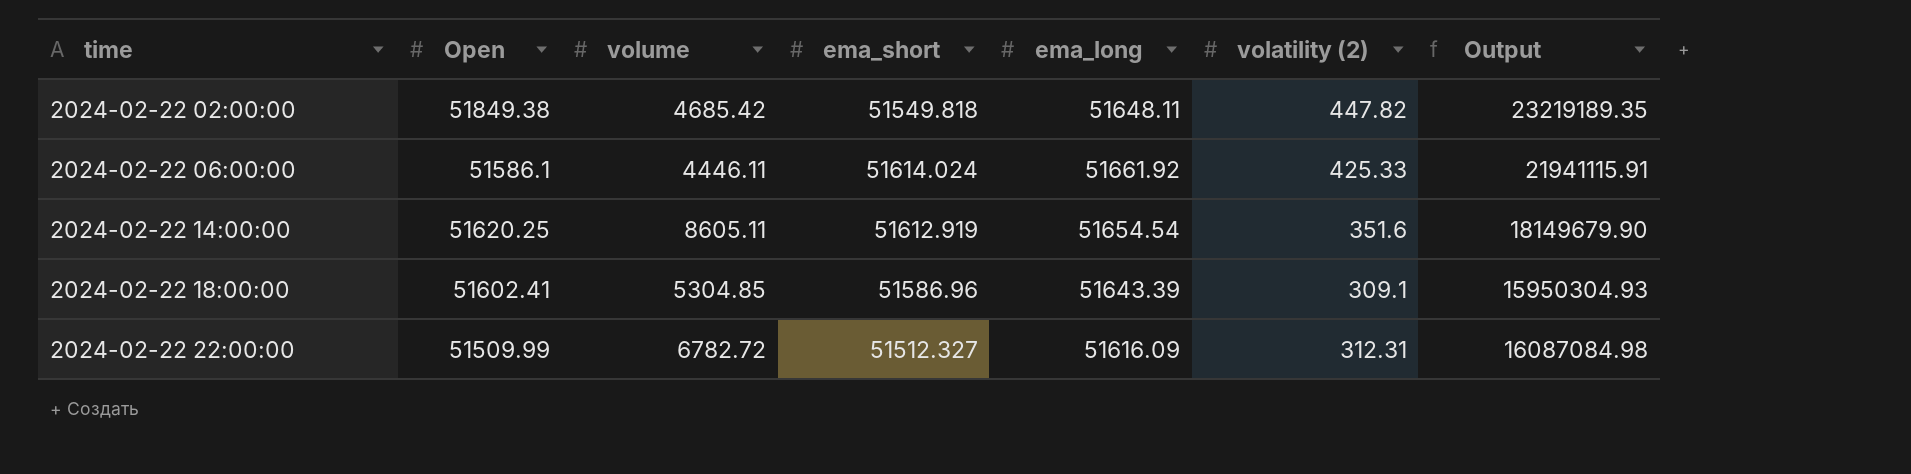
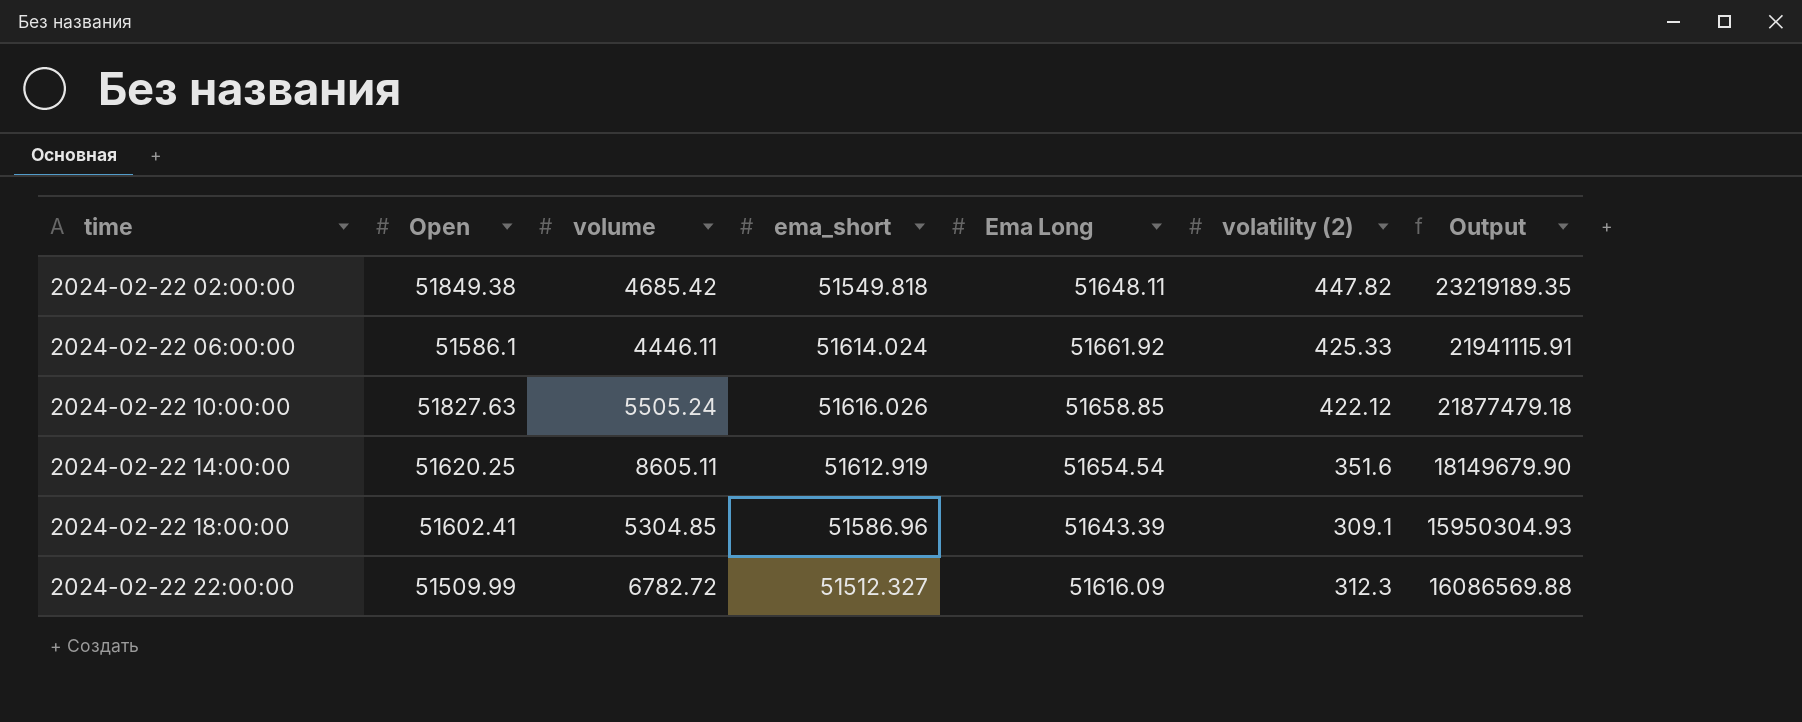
column name: ema_long -> Ema Long
row 2024-02-22 10:00:00: none -> 51827.63 | 5505.24 | 51616.026 | 51658.85 | 422.12 | 21877479.18
2024-02-22 22:00:00 | volatility (2): 312.31 -> 312.3
2024-02-22 22:00:00 | Output: 16087084.98 -> 16086569.88

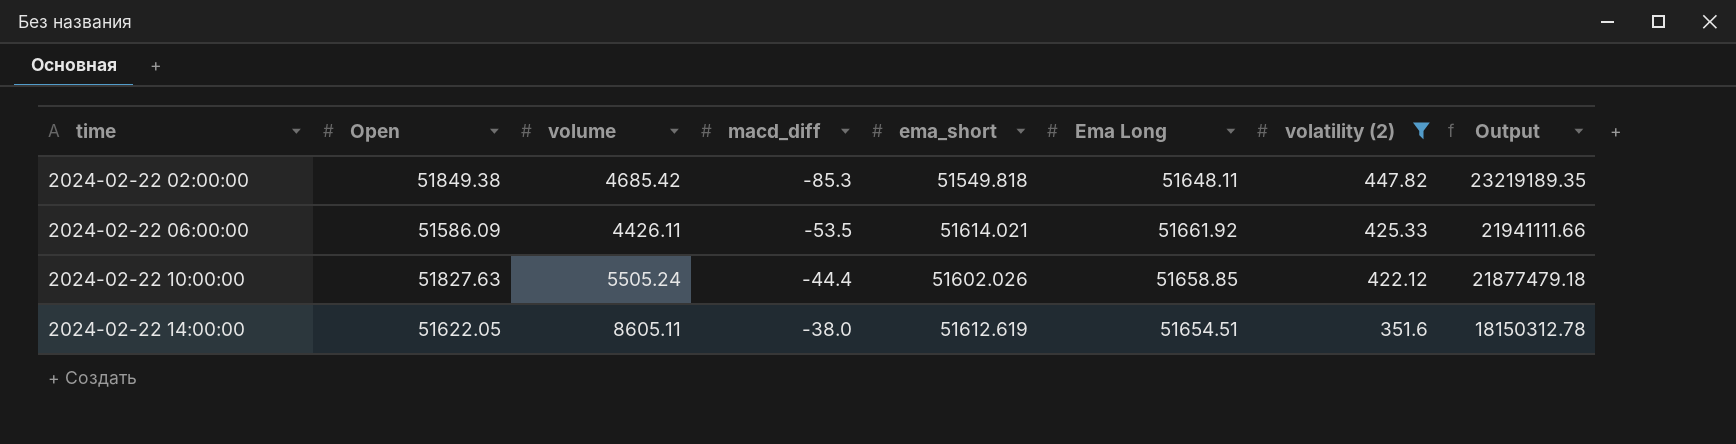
filter: none -> volatility (2) >= 351.6
column macd_diff | position: none -> 4
2024-02-22 06:00:00 | Open: 51586.1 -> 51586.09
2024-02-22 06:00:00 | volume: 4446.11 -> 4426.11
2024-02-22 06:00:00 | ema_short: 51614.024 -> 51614.021
2024-02-22 06:00:00 | Output: 21941115.91 -> 21941111.66
2024-02-22 10:00:00 | ema_short: 51616.026 -> 51602.026
2024-02-22 14:00:00 | Open: 51620.25 -> 51622.05
2024-02-22 14:00:00 | ema_short: 51612.919 -> 51612.619
2024-02-22 14:00:00 | Ema Long: 51654.54 -> 51654.51
2024-02-22 14:00:00 | Output: 18149679.90 -> 18150312.78

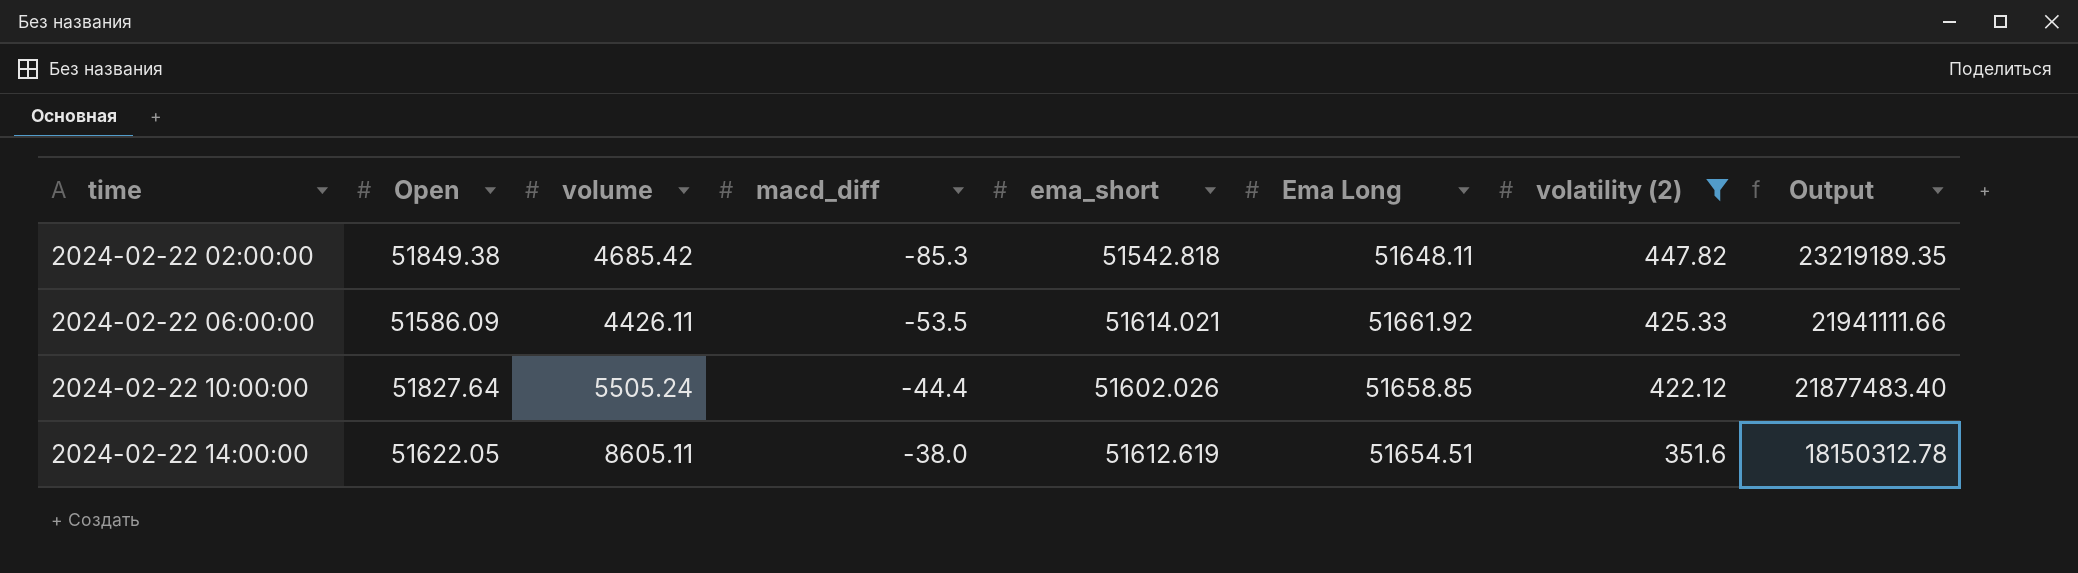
2024-02-22 02:00:00 | ema_short: 51549.818 -> 51542.818
2024-02-22 10:00:00 | Open: 51827.63 -> 51827.64
2024-02-22 10:00:00 | Output: 21877479.18 -> 21877483.40

